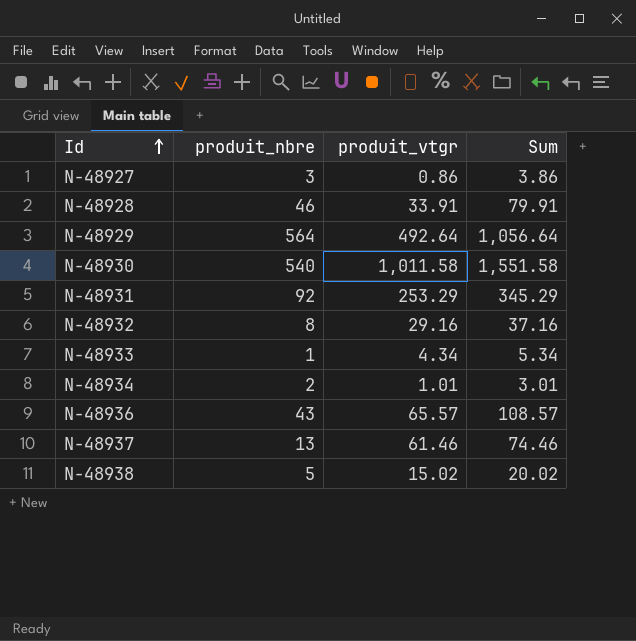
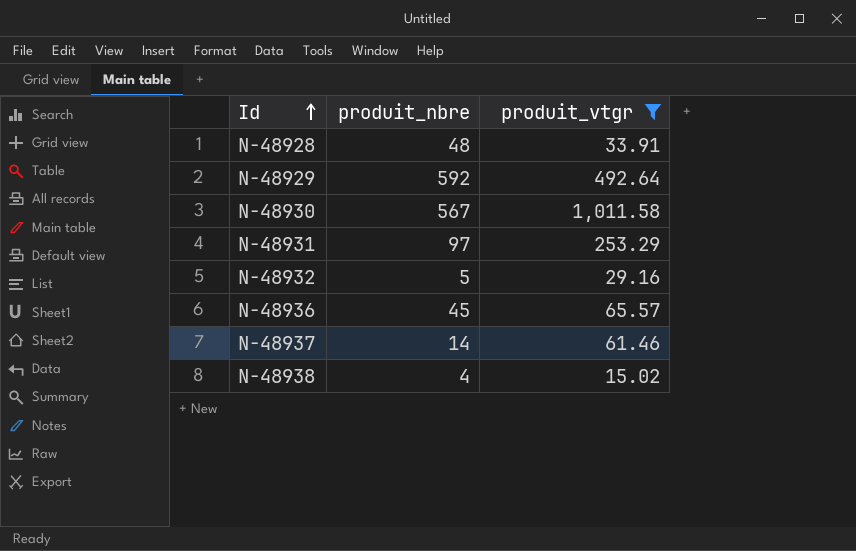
filter: none -> produit_vtgr >= 15.02
column Sum | formula: [produit_nbre] + [produit_vtgr] -> none
N-48928 | produit_nbre: 46 -> 48
N-48929 | produit_nbre: 564 -> 592
N-48930 | produit_nbre: 540 -> 567
N-48931 | produit_nbre: 92 -> 97
N-48932 | produit_nbre: 8 -> 5
N-48936 | produit_nbre: 43 -> 45
N-48937 | produit_nbre: 13 -> 14
N-48938 | produit_nbre: 5 -> 4

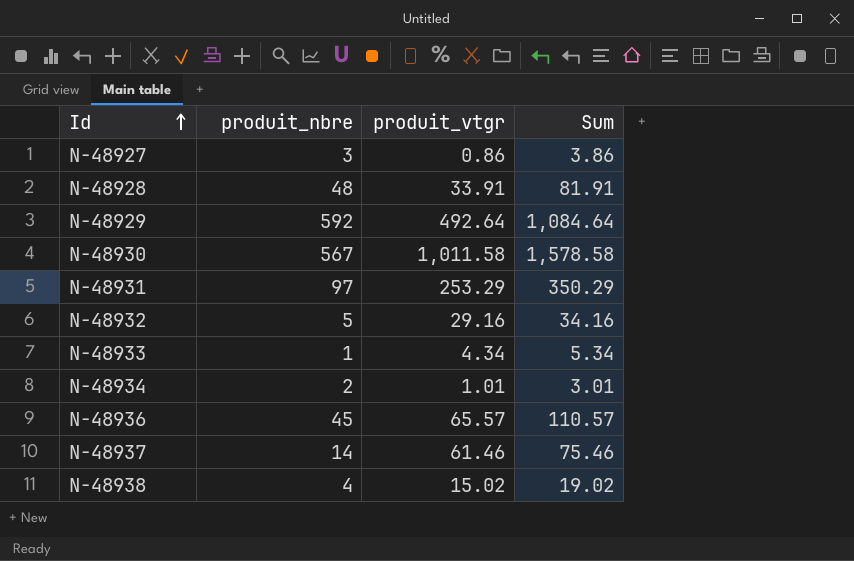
filter: produit_vtgr >= 15.02 -> none
column Sum | formula: none -> [produit_nbre] + [produit_vtgr]

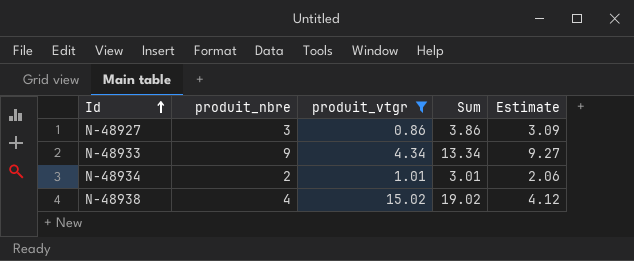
filter: none -> produit_vtgr <= 15.02
column Estimate | formula: none -> [produit_nbre] * 1.03
N-48933 | produit_nbre: 1 -> 9
N-48933 | Sum: 5.34 -> 13.34

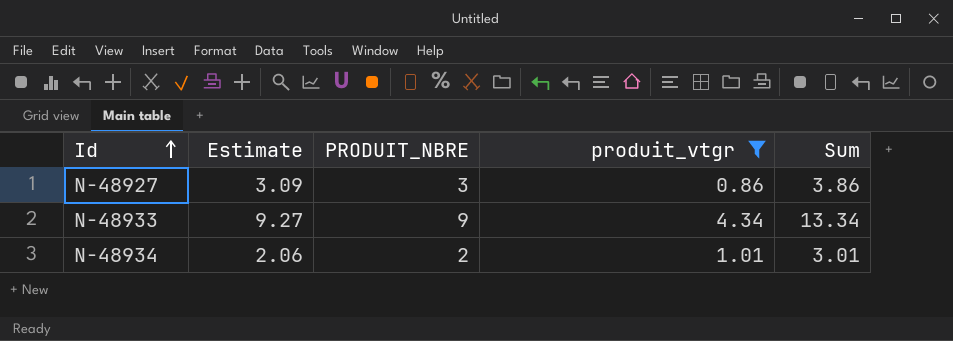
column Estimate | position: 5 -> 2
column name: produit_nbre -> PRODUIT_NBRE
row N-48938: 4 | 15.02 | 19.02 | 4.12 -> none

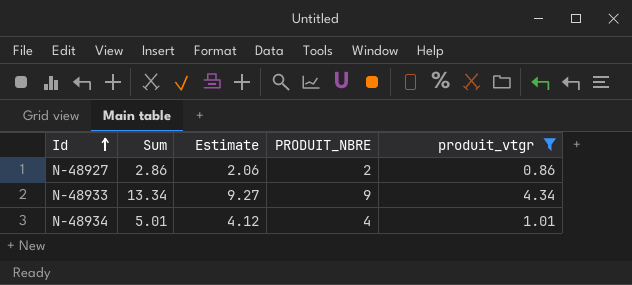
column Sum | position: 5 -> 2
N-48927 | Sum: 3.86 -> 2.86
N-48927 | Estimate: 3.09 -> 2.06
N-48927 | PRODUIT_NBRE: 3 -> 2
N-48934 | Sum: 3.01 -> 5.01
N-48934 | Estimate: 2.06 -> 4.12
N-48934 | PRODUIT_NBRE: 2 -> 4

